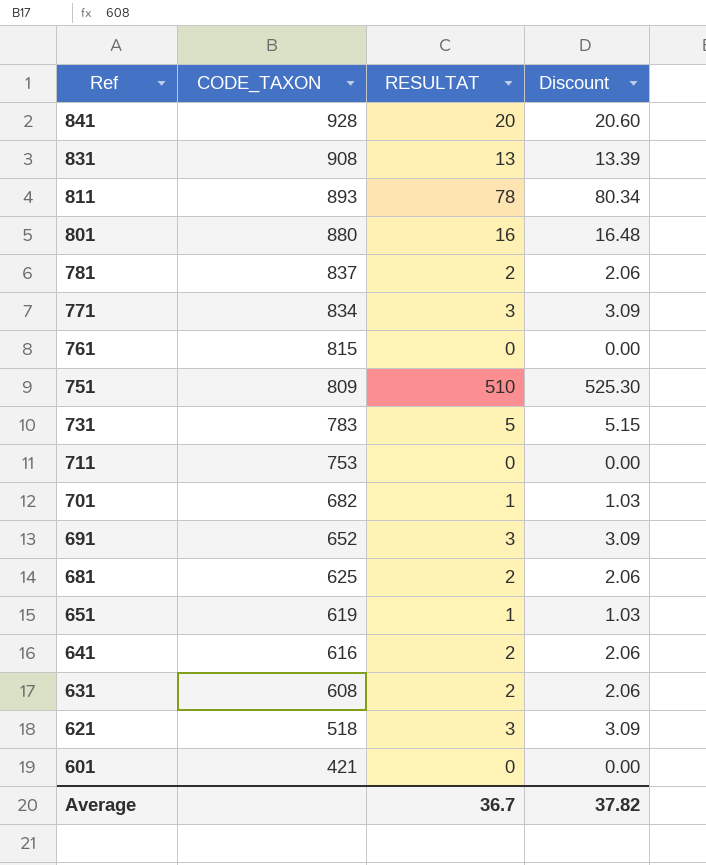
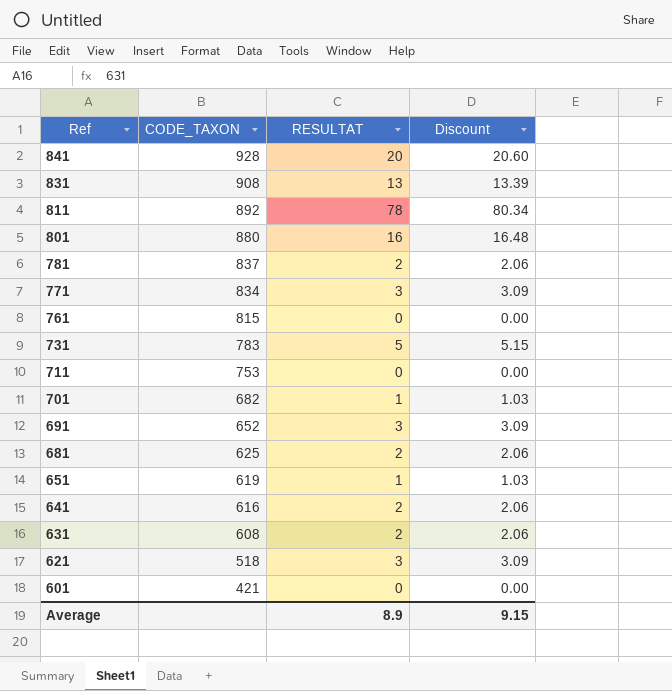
row 751: 809 | 510 | 525.30 -> none
811 | CODE_TAXON: 893 -> 892
Average | RESULTAT: 36.7 -> 8.9
Average | Discount: 37.82 -> 9.15

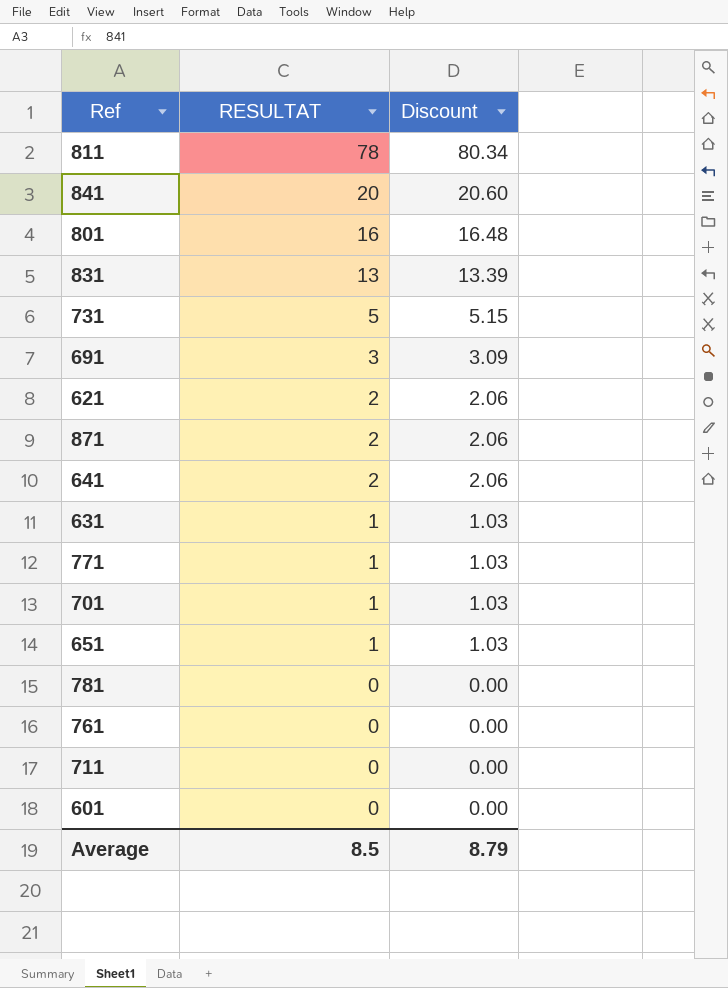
row order: Ref descending -> RESULTAT descending
column CODE_TAXON | position: 2 -> none
row 681: 625 | 2 | 2.06 -> none
621 | RESULTAT: 3 -> 2
621 | Discount: 3.09 -> 2.06
row 871: none -> 2 | 2.06
631 | RESULTAT: 2 -> 1
631 | Discount: 2.06 -> 1.03
771 | RESULTAT: 3 -> 1
771 | Discount: 3.09 -> 1.03
781 | RESULTAT: 2 -> 0
781 | Discount: 2.06 -> 0.00
Average | RESULTAT: 8.9 -> 8.5
Average | Discount: 9.15 -> 8.79

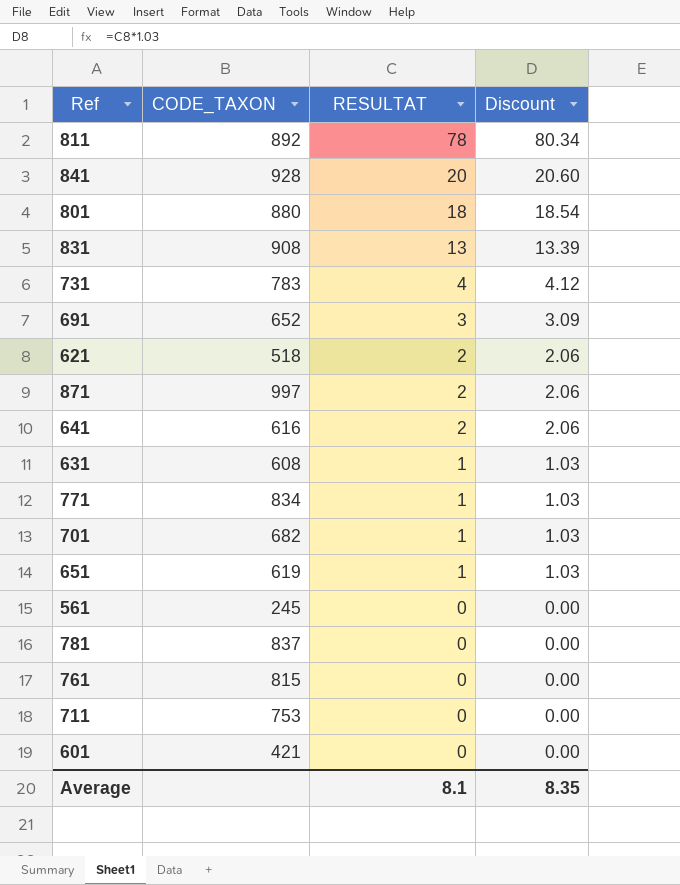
column CODE_TAXON | position: none -> 2
801 | RESULTAT: 16 -> 18
801 | Discount: 16.48 -> 18.54
731 | RESULTAT: 5 -> 4
731 | Discount: 5.15 -> 4.12
row 561: none -> 245 | 0 | 0.00
Average | RESULTAT: 8.5 -> 8.1
Average | Discount: 8.79 -> 8.35

